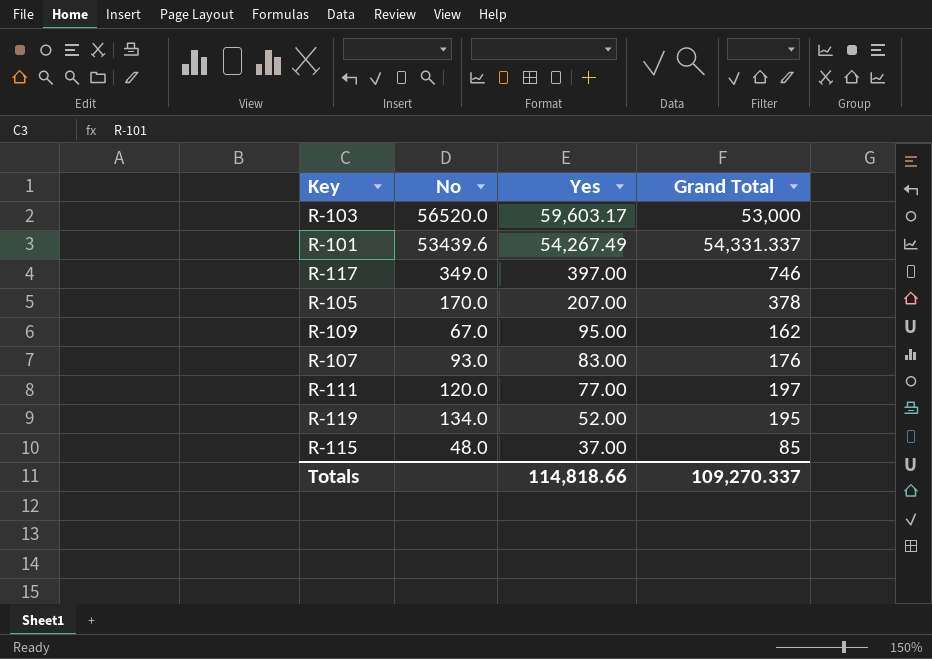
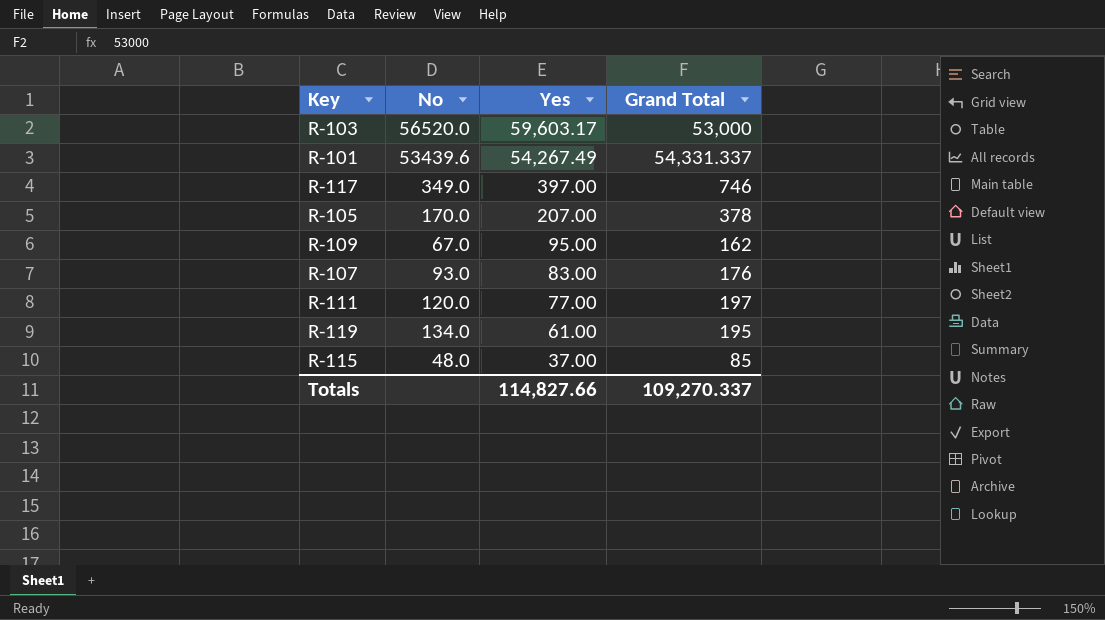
R-119 | Yes: 52.00 -> 61.00
Totals | Yes: 114,818.66 -> 114,827.66

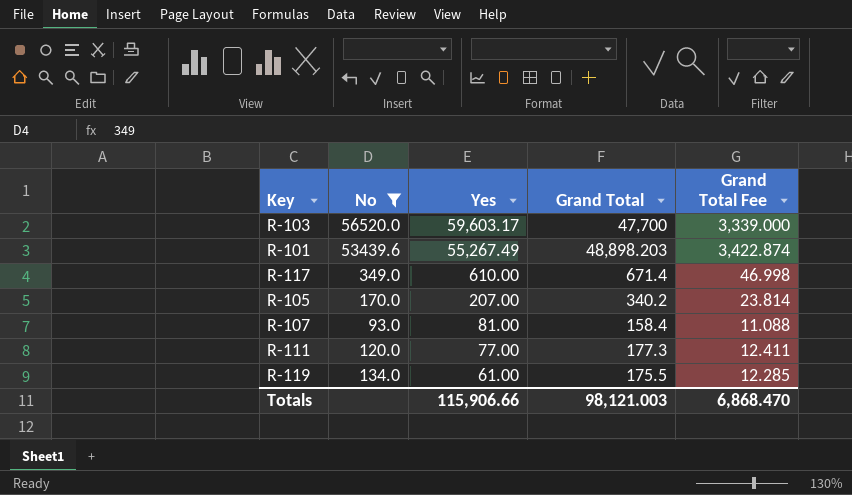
filter: none -> No >= 93.0
column Grand Total Fee | formula: none -> [Grand Total] * 0.07
R-103 | Grand Total: 53,000 -> 47,700
R-101 | Yes: 54,267.49 -> 55,267.49
R-101 | Grand Total: 54,331.337 -> 48,898.203
R-117 | Yes: 397.00 -> 610.00
R-117 | Grand Total: 746 -> 671.4
R-105 | Grand Total: 378 -> 340.2
R-107 | Yes: 83.00 -> 81.00
R-107 | Grand Total: 176 -> 158.4
R-111 | Grand Total: 197 -> 177.3
R-119 | Grand Total: 195 -> 175.5
Totals | Yes: 114,827.66 -> 115,906.66
Totals | Grand Total: 109,270.337 -> 98,121.003

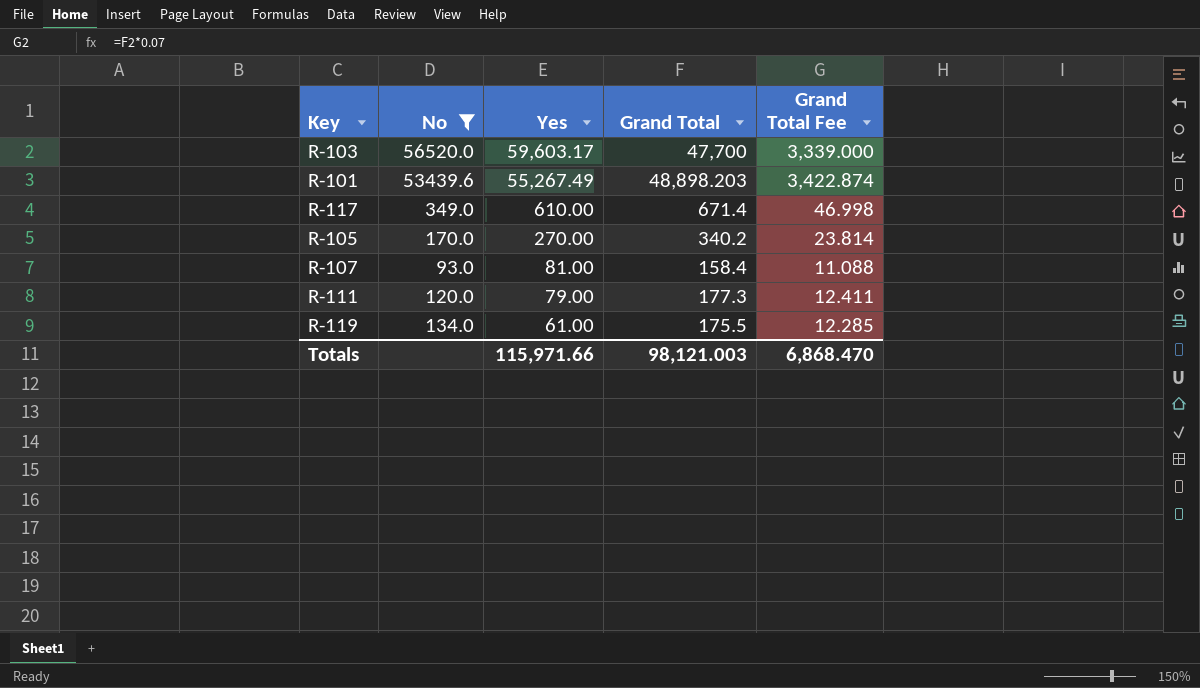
R-105 | Yes: 207.00 -> 270.00
R-111 | Yes: 77.00 -> 79.00
Totals | Yes: 115,906.66 -> 115,971.66

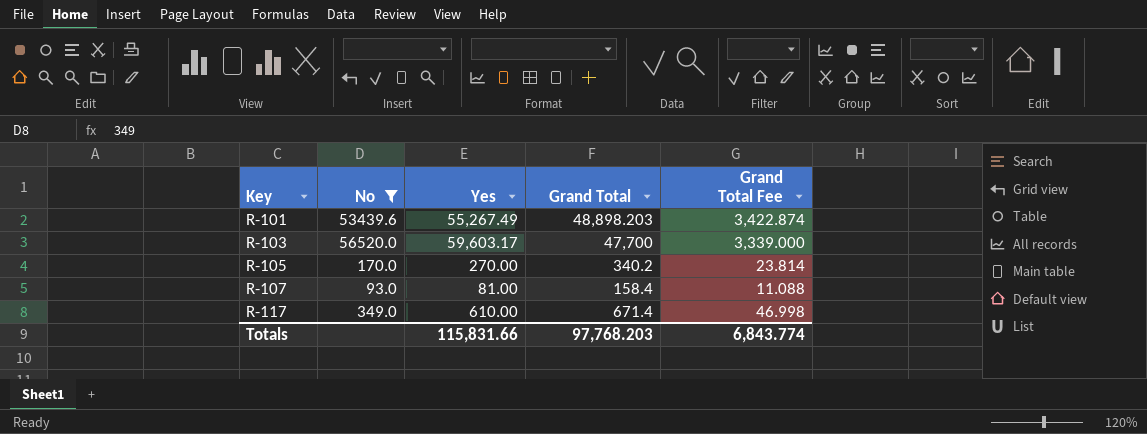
row order: Yes descending -> Key ascending
row R-111: 120.0 | 79.00 | 177.3 | 12.411 -> none
row R-119: 134.0 | 61.00 | 175.5 | 12.285 -> none
Totals | Yes: 115,971.66 -> 115,831.66
Totals | Grand Total: 98,121.003 -> 97,768.203
Totals | Grand Total Fee: 6,868.470 -> 6,843.774

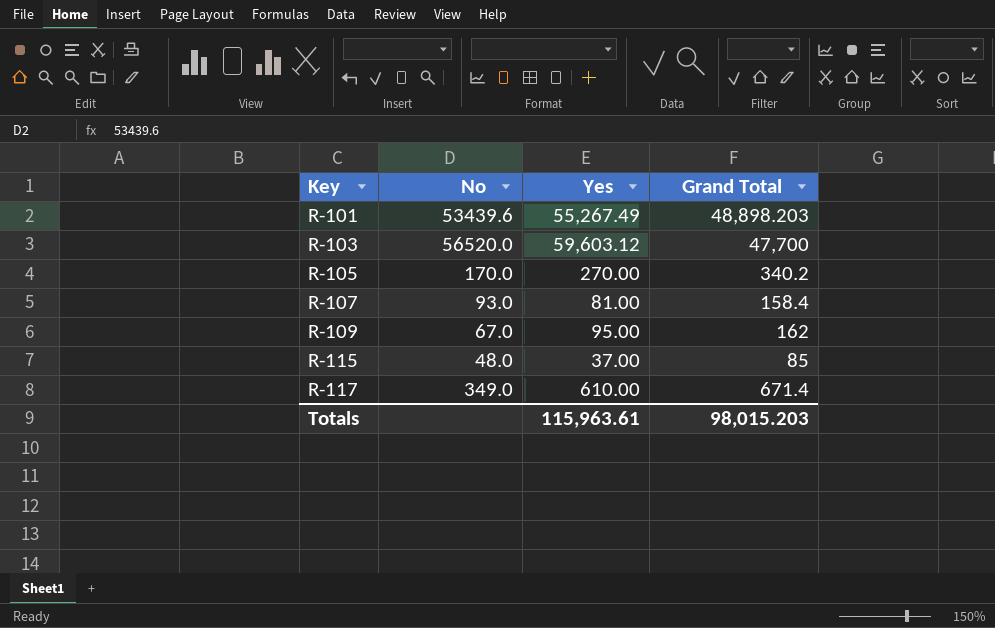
filter: No >= 93.0 -> none
column Grand Total Fee | formula: [Grand Total] * 0.07 -> none
R-103 | Yes: 59,603.17 -> 59,603.12
Totals | Yes: 115,831.66 -> 115,963.61
Totals | Grand Total: 97,768.203 -> 98,015.203

